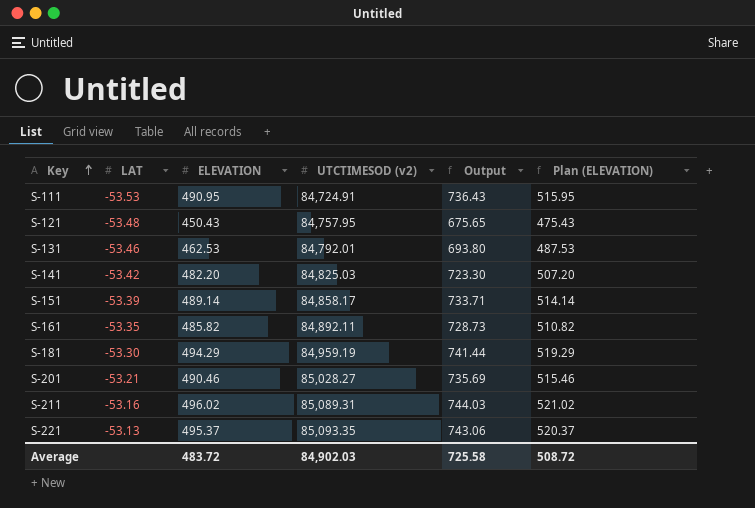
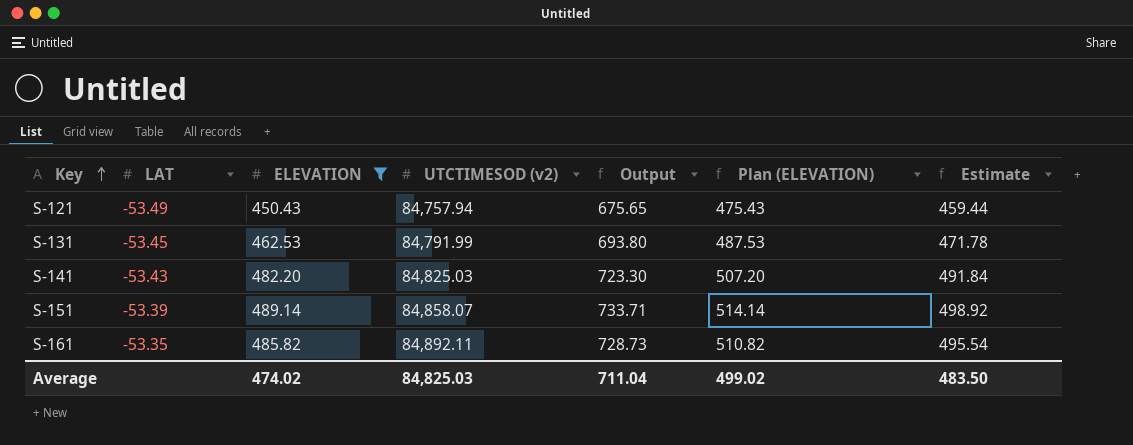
filter: none -> ELEVATION <= 489.14
column Estimate | formula: none -> [ELEVATION] * 1.02
S-121 | LAT: -53.48 -> -53.49
S-121 | UTCTIMESOD (v2): 84,757.95 -> 84,757.94
S-131 | LAT: -53.46 -> -53.45
S-131 | UTCTIMESOD (v2): 84,792.01 -> 84,791.99
S-141 | LAT: -53.42 -> -53.43
S-151 | UTCTIMESOD (v2): 84,858.17 -> 84,858.07
Average | ELEVATION: 483.72 -> 474.02
Average | UTCTIMESOD (v2): 84,902.03 -> 84,825.03
Average | Output: 725.58 -> 711.04
Average | Plan (ELEVATION): 508.72 -> 499.02

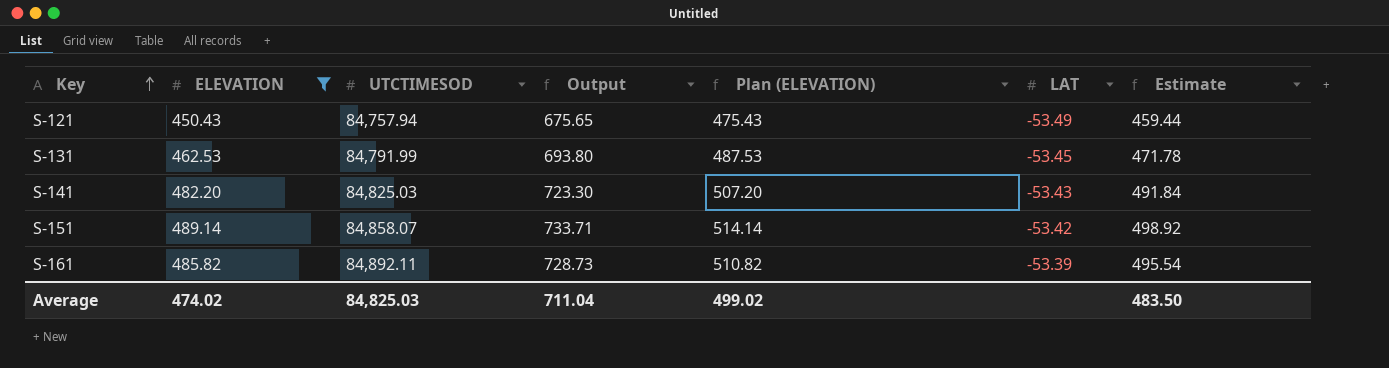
column name: UTCTIMESOD (v2) -> UTCTIMESOD
column LAT | position: 2 -> 6
S-151 | LAT: -53.39 -> -53.42
S-161 | LAT: -53.35 -> -53.39

